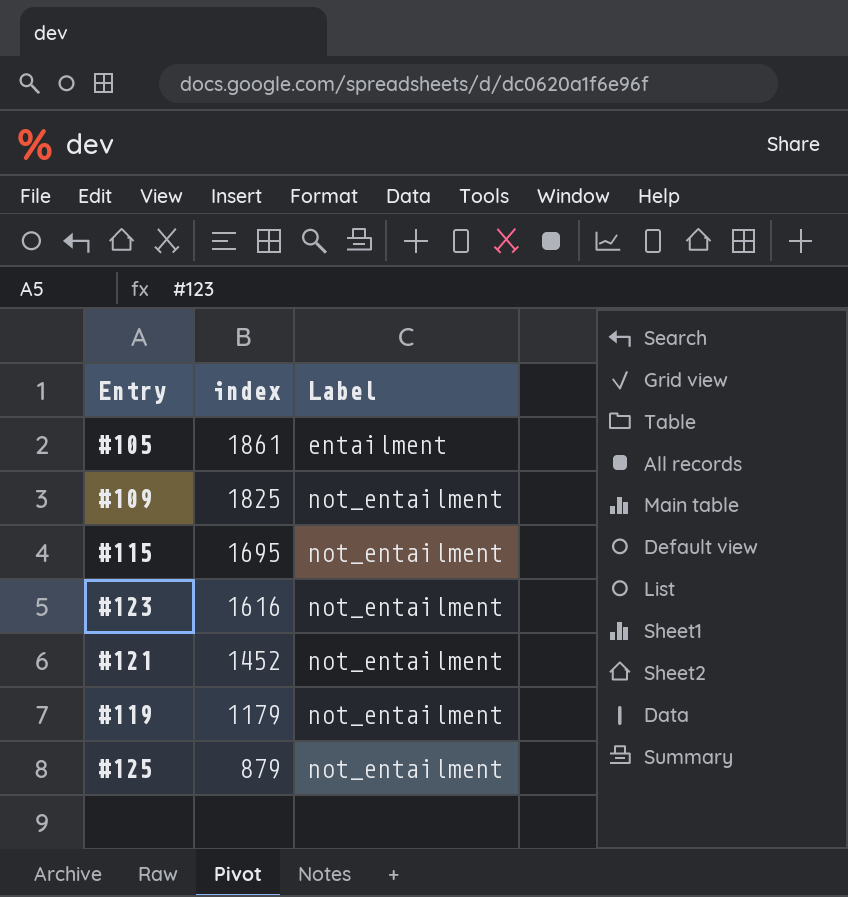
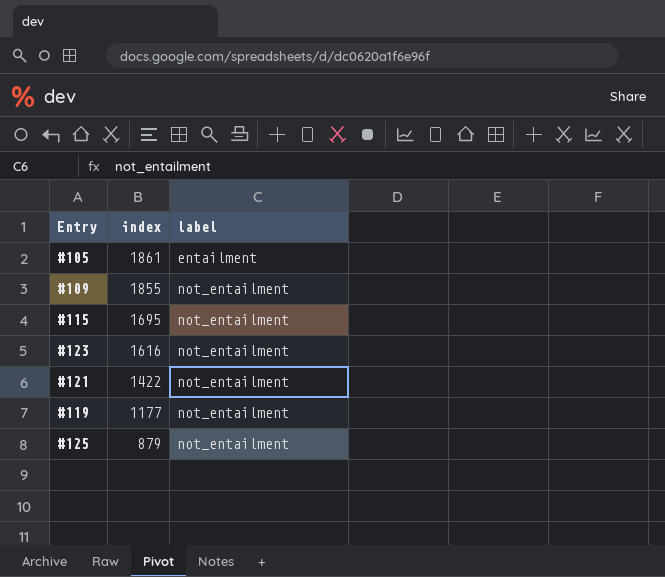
column name: Label -> label
#109 | index: 1825 -> 1855
#121 | index: 1452 -> 1422
#119 | index: 1179 -> 1177

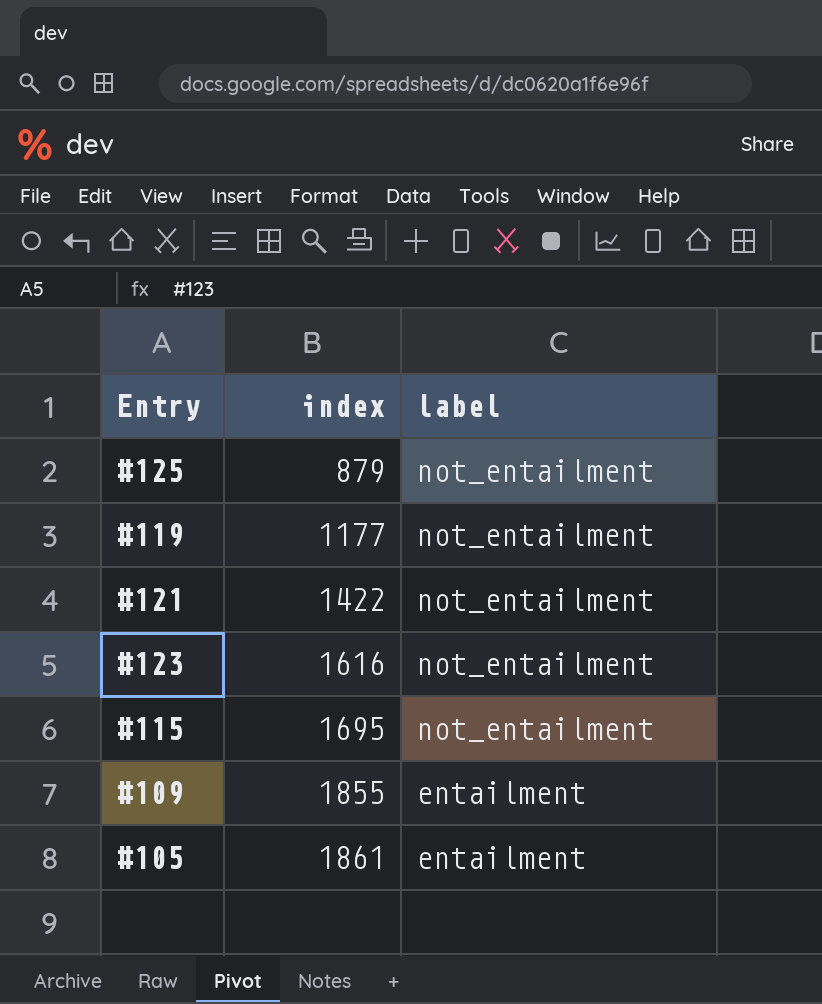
row order: index descending -> index ascending
#109 | label: not_entailment -> entailment

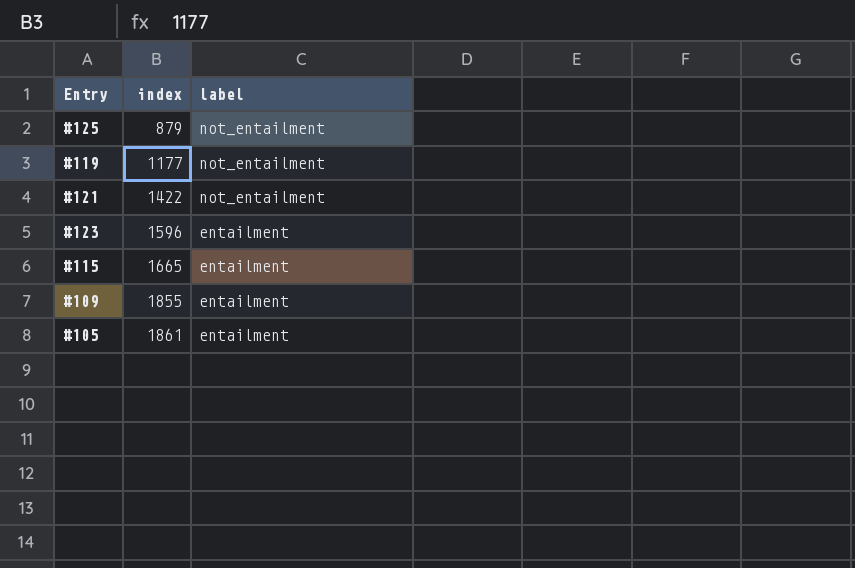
#123 | index: 1616 -> 1596
#123 | label: not_entailment -> entailment
#115 | index: 1695 -> 1665
#115 | label: not_entailment -> entailment

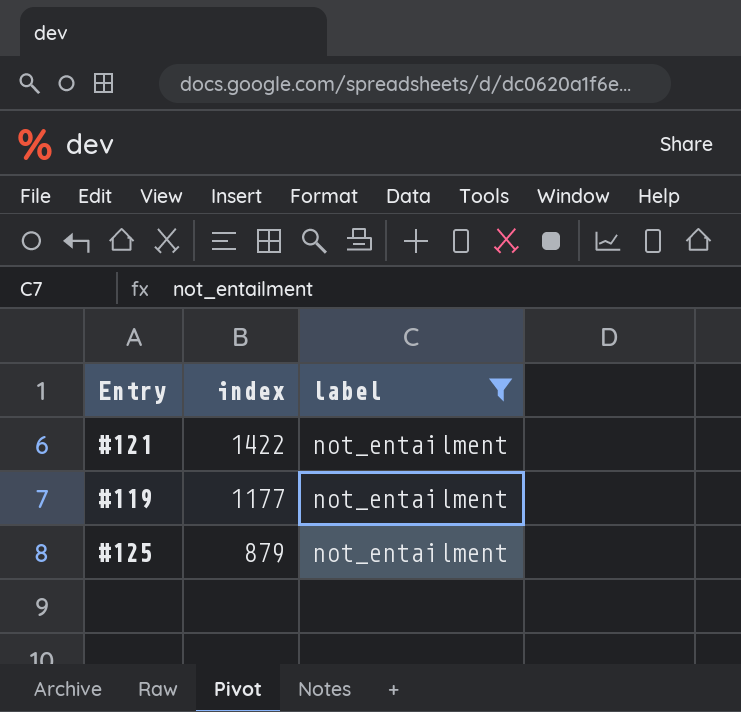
filter: none -> label = not_entailment
row order: index ascending -> index descending

